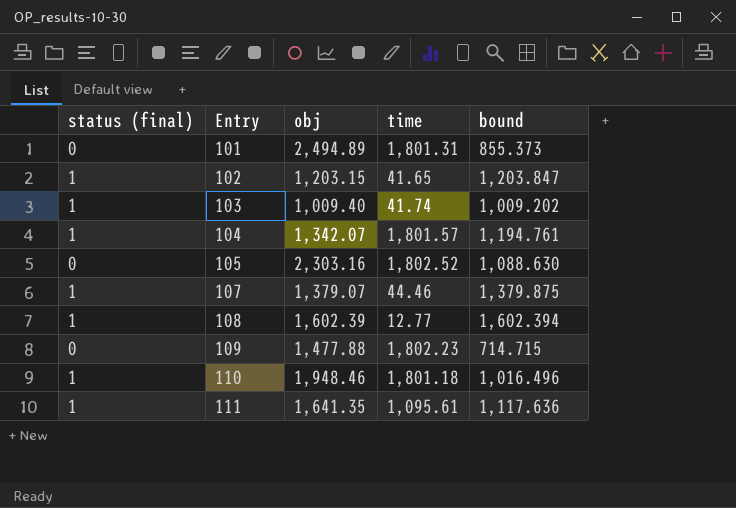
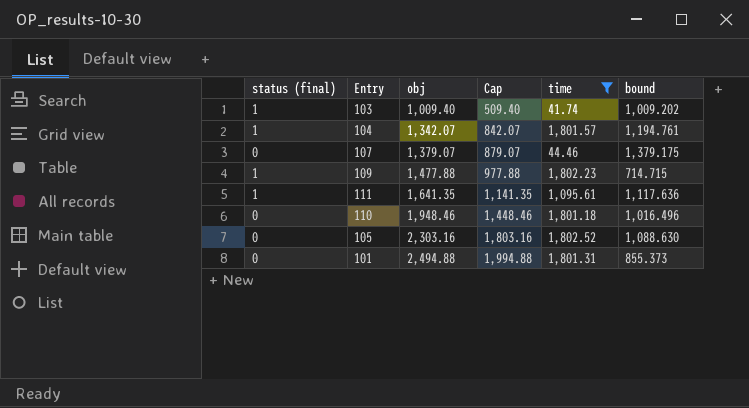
filter: none -> time >= 41.74
row order: Entry ascending -> obj ascending
column Cap | formula: none -> [obj] - 500
107 | status (final): 1 -> 0
107 | bound: 1,379.875 -> 1,379.175
109 | status (final): 0 -> 1
110 | status (final): 1 -> 0
101 | obj: 2,494.89 -> 2,494.88

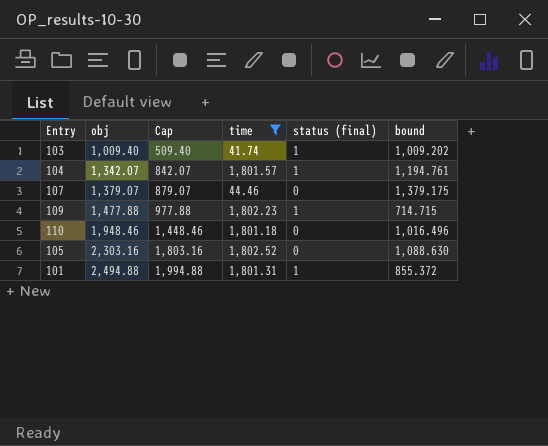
column status (final) | position: 1 -> 5
row 111: 1 | 1,641.35 | 1,141.35 | 1,095.61 | 1,117.636 -> none
101 | status (final): 0 -> 1
101 | bound: 855.373 -> 855.372

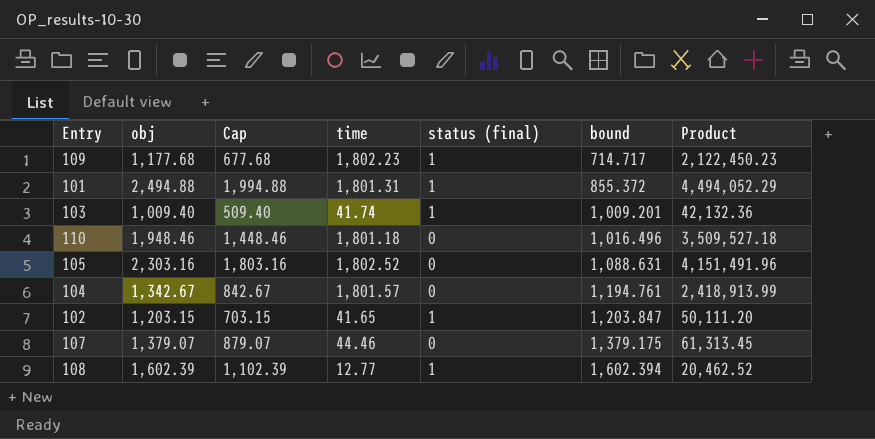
filter: time >= 41.74 -> none
row order: obj ascending -> bound ascending
column Product | formula: none -> [obj] * [time]
109 | obj: 1,477.88 -> 1,177.68
109 | Cap: 977.88 -> 677.68
109 | bound: 714.715 -> 714.717
103 | bound: 1,009.202 -> 1,009.201
105 | bound: 1,088.630 -> 1,088.631
104 | obj: 1,342.07 -> 1,342.67
104 | Cap: 842.07 -> 842.67
104 | status (final): 1 -> 0

